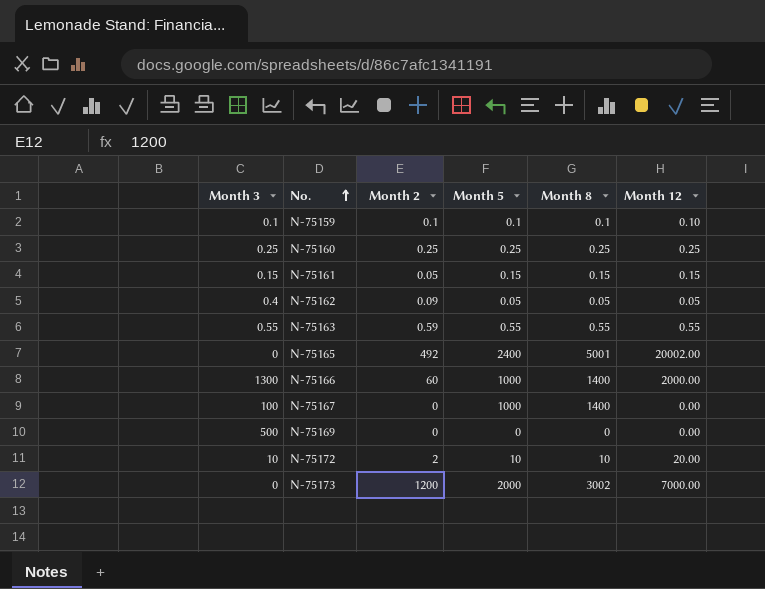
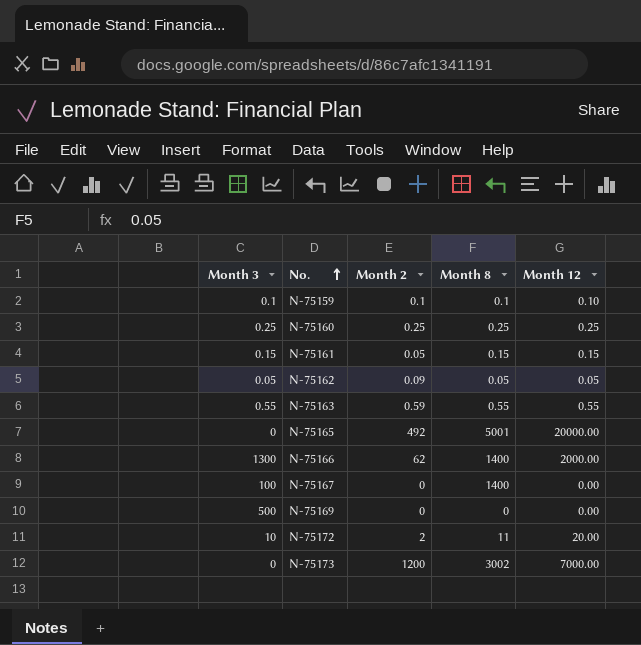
column Month 5 | position: 4 -> none
N-75162 | Month 3: 0.4 -> 0.05
N-75165 | Month 12: 20002.00 -> 20000.00
N-75166 | Month 2: 60 -> 62
N-75172 | Month 8: 10 -> 11

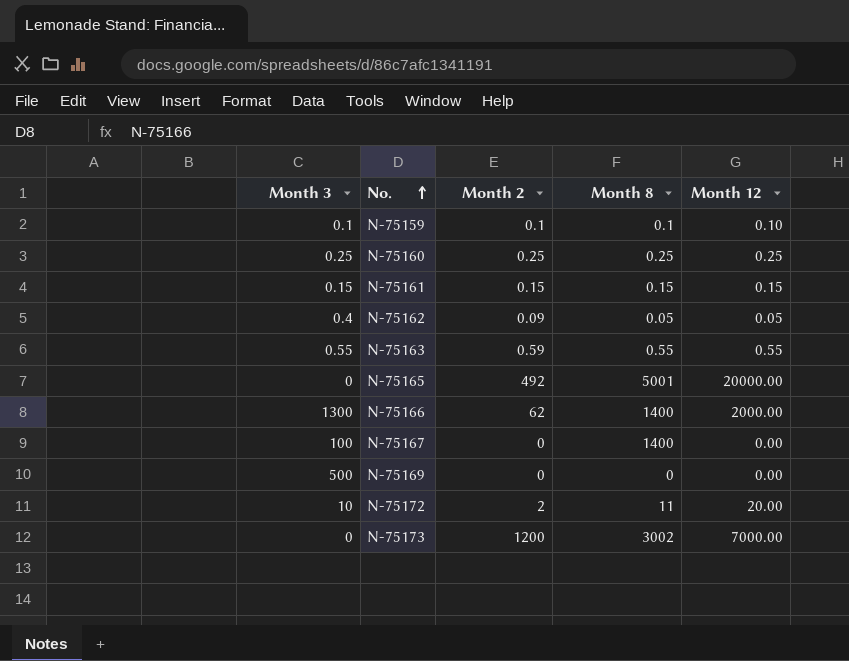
N-75161 | Month 2: 0.05 -> 0.15
N-75162 | Month 3: 0.05 -> 0.4

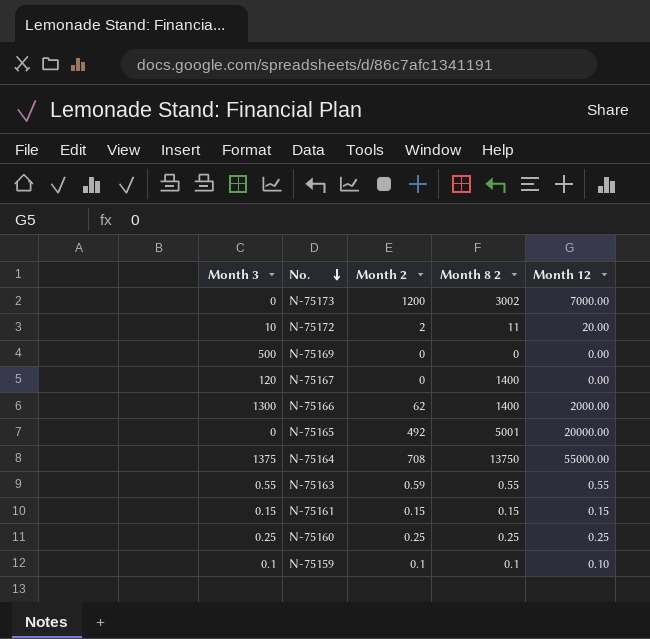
row order: No. ascending -> No. descending
column name: Month 8 -> Month 8 2
row N-75162: 0.4 | 0.09 | 0.05 | 0.05 -> none
N-75167 | Month 3: 100 -> 120
row N-75164: none -> 1375 | 708 | 13750 | 55000.00

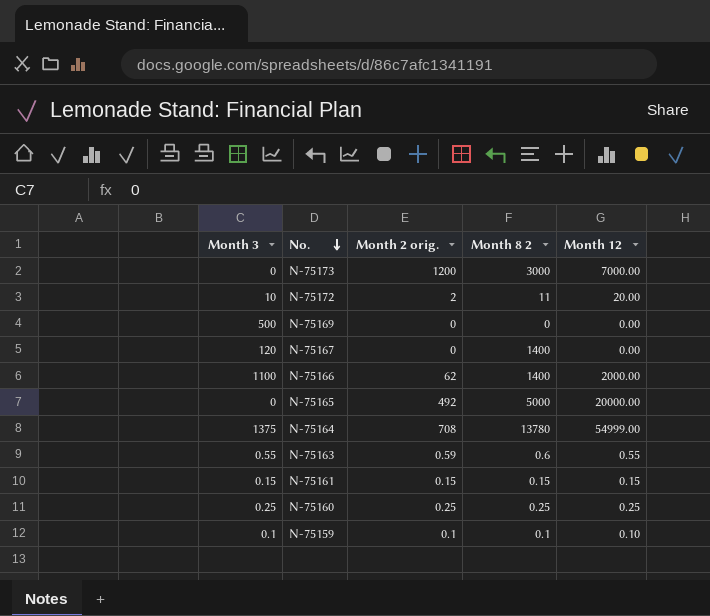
column name: Month 2 -> Month 2 orig.
N-75173 | Month 8 2: 3002 -> 3000
N-75166 | Month 3: 1300 -> 1100
N-75165 | Month 8 2: 5001 -> 5000
N-75164 | Month 8 2: 13750 -> 13780
N-75164 | Month 12: 55000.00 -> 54999.00
N-75163 | Month 8 2: 0.55 -> 0.6

